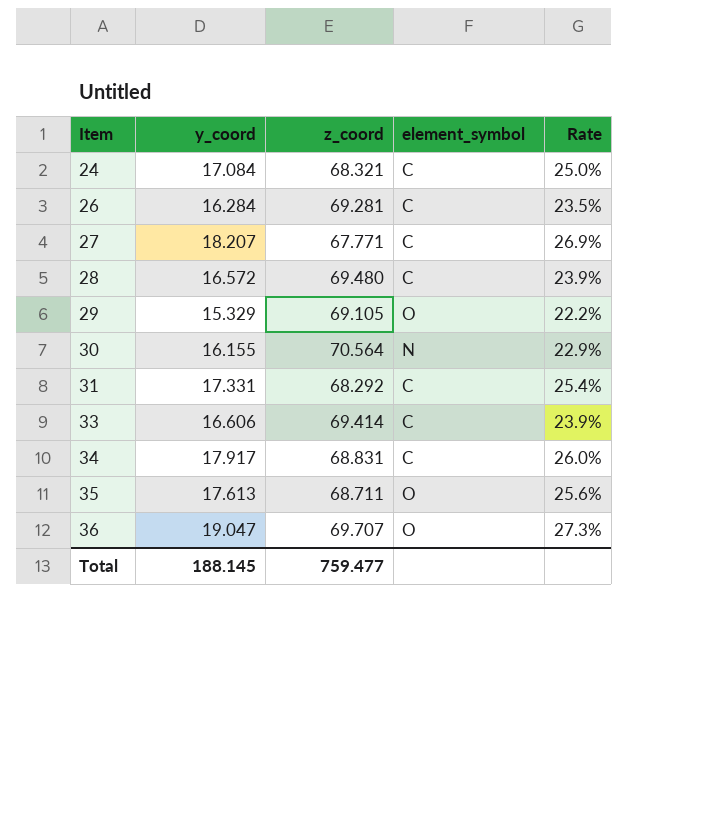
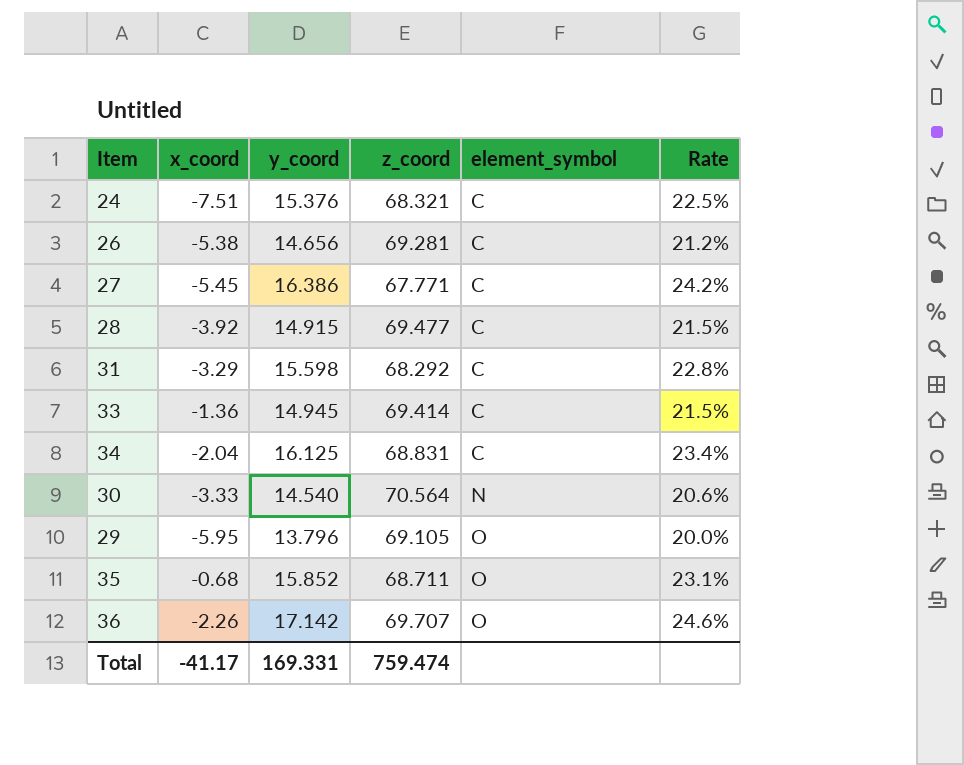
row order: Item ascending -> element_symbol ascending
column x_coord | position: none -> 2
24 | y_coord: 17.084 -> 15.376
24 | Rate: 25.0% -> 22.5%
26 | y_coord: 16.284 -> 14.656
26 | Rate: 23.5% -> 21.2%
27 | y_coord: 18.207 -> 16.386
27 | Rate: 26.9% -> 24.2%
28 | y_coord: 16.572 -> 14.915
28 | z_coord: 69.480 -> 69.477
28 | Rate: 23.9% -> 21.5%
31 | y_coord: 17.331 -> 15.598
31 | Rate: 25.4% -> 22.8%
33 | y_coord: 16.606 -> 14.945
33 | Rate: 23.9% -> 21.5%
34 | y_coord: 17.917 -> 16.125
34 | Rate: 26.0% -> 23.4%
30 | y_coord: 16.155 -> 14.540
30 | Rate: 22.9% -> 20.6%
29 | y_coord: 15.329 -> 13.796
29 | Rate: 22.2% -> 20.0%
35 | y_coord: 17.613 -> 15.852
35 | Rate: 25.6% -> 23.1%
36 | y_coord: 19.047 -> 17.142
36 | Rate: 27.3% -> 24.6%
Total | y_coord: 188.145 -> 169.331
Total | z_coord: 759.477 -> 759.474

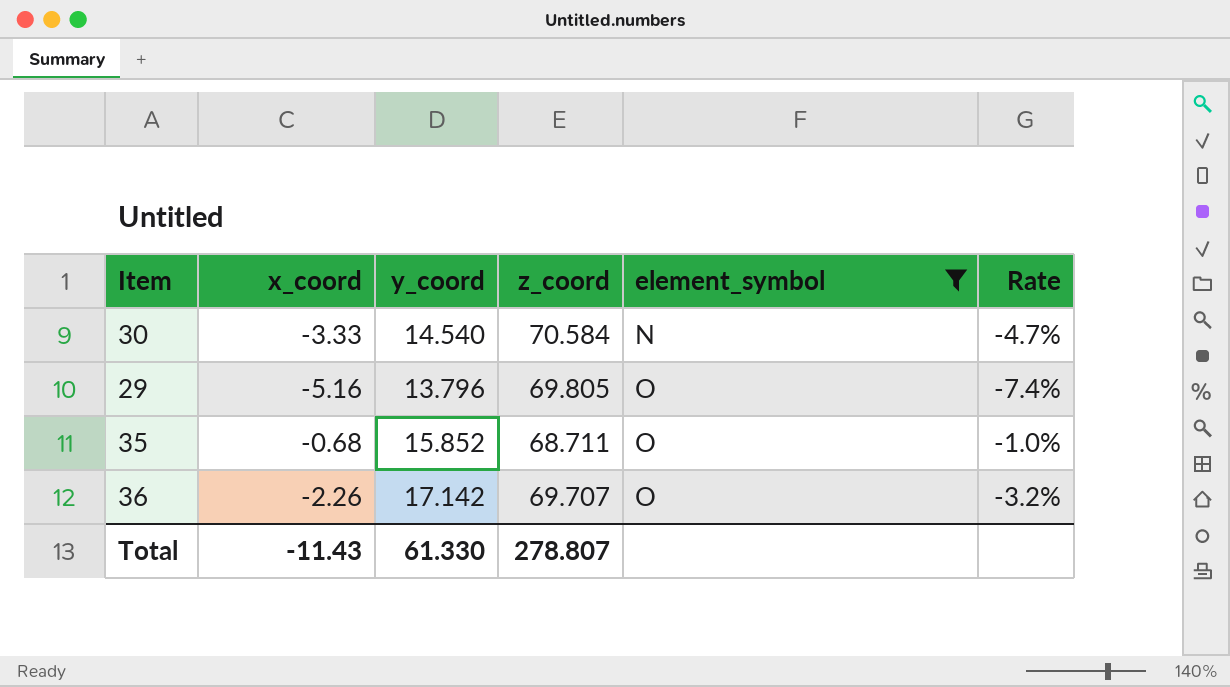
filter: none -> element_symbol != C
column Rate | formula: [y_coord] / [z_coord] -> [x_coord] / [z_coord]
30 | z_coord: 70.564 -> 70.584
29 | x_coord: -5.95 -> -5.16
29 | z_coord: 69.105 -> 69.805
Total | x_coord: -41.17 -> -11.43
Total | y_coord: 169.331 -> 61.330
Total | z_coord: 759.474 -> 278.807

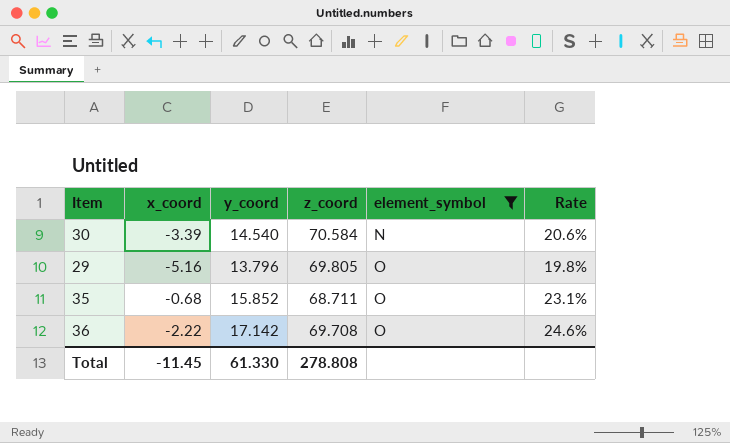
column Rate | formula: [x_coord] / [z_coord] -> [y_coord] / [z_coord]
30 | x_coord: -3.33 -> -3.39
36 | x_coord: -2.26 -> -2.22
36 | z_coord: 69.707 -> 69.708
Total | x_coord: -11.43 -> -11.45
Total | z_coord: 278.807 -> 278.808

